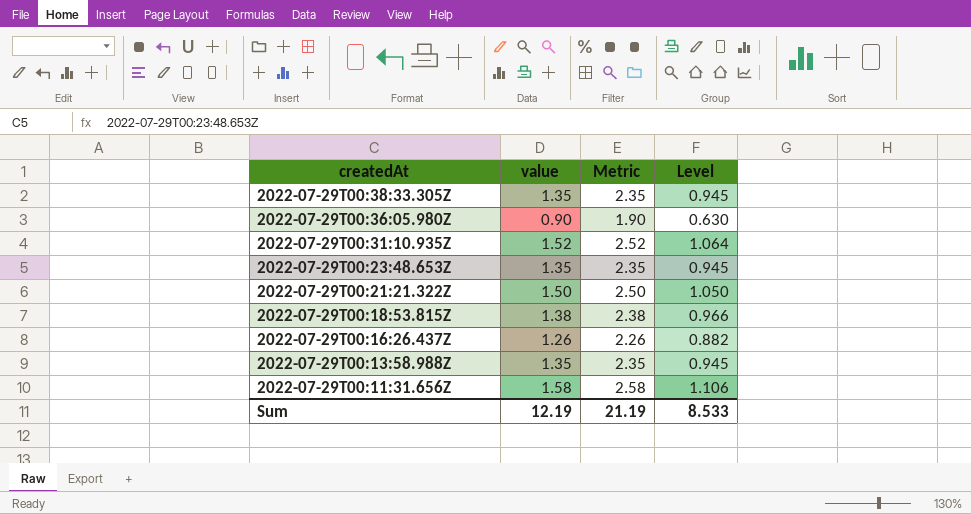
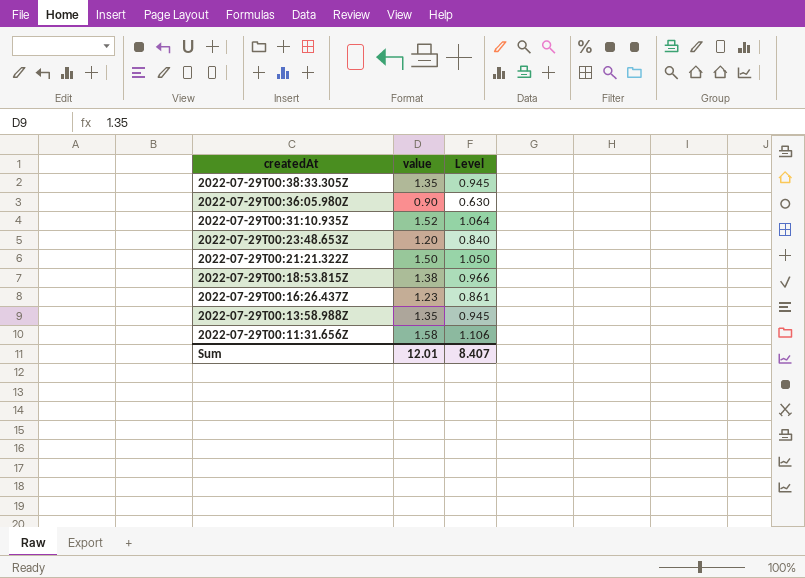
column Metric | formula: [value] + 1 -> none
2022-07-29T00:23:48.653Z | value: 1.35 -> 1.20
2022-07-29T00:23:48.653Z | Level: 0.945 -> 0.840
2022-07-29T00:16:26.437Z | value: 1.26 -> 1.23
2022-07-29T00:16:26.437Z | Level: 0.882 -> 0.861
Sum | value: 12.19 -> 12.01
Sum | Level: 8.533 -> 8.407

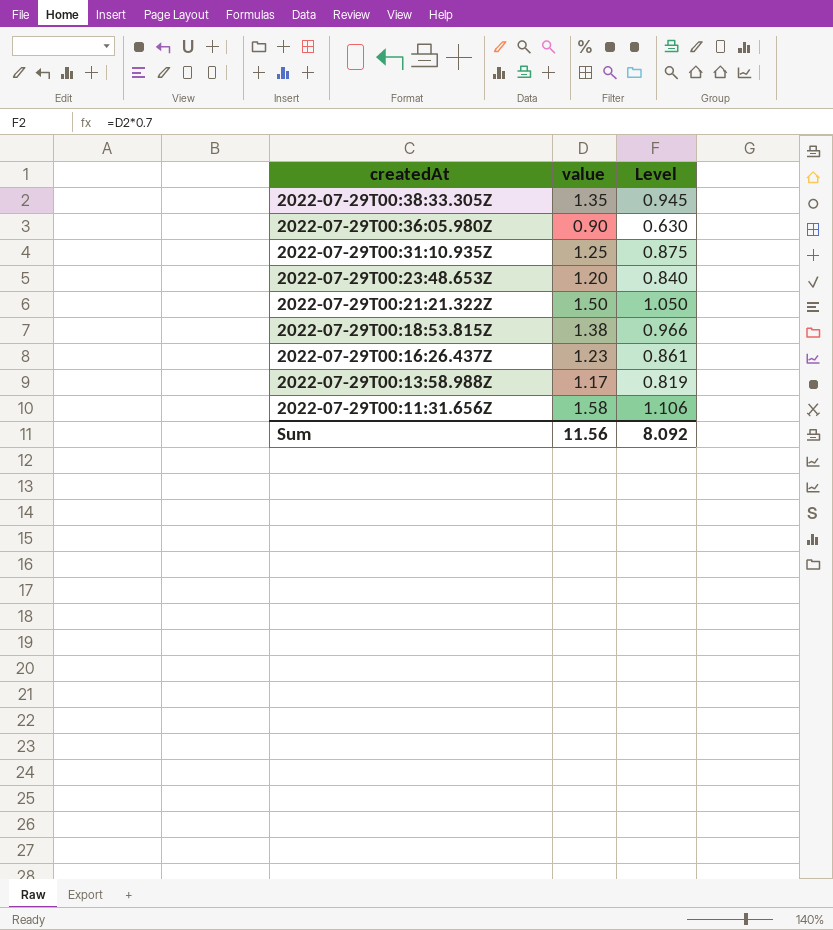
2022-07-29T00:31:10.935Z | value: 1.52 -> 1.25
2022-07-29T00:31:10.935Z | Level: 1.064 -> 0.875
2022-07-29T00:13:58.988Z | value: 1.35 -> 1.17
2022-07-29T00:13:58.988Z | Level: 0.945 -> 0.819
Sum | value: 12.01 -> 11.56
Sum | Level: 8.407 -> 8.092

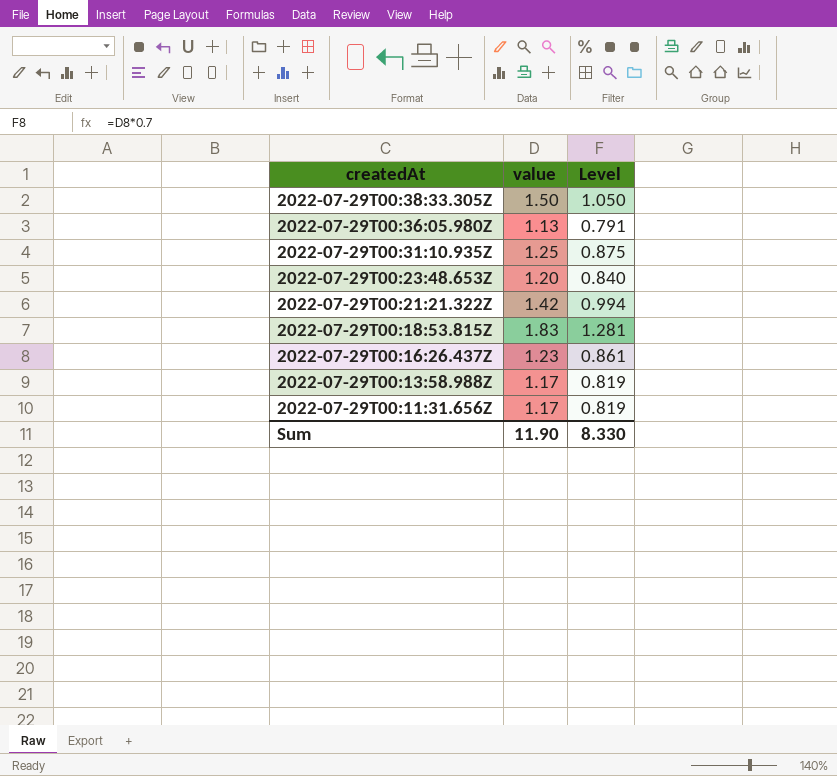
2022-07-29T00:38:33.305Z | value: 1.35 -> 1.50
2022-07-29T00:38:33.305Z | Level: 0.945 -> 1.050
2022-07-29T00:36:05.980Z | value: 0.90 -> 1.13
2022-07-29T00:36:05.980Z | Level: 0.630 -> 0.791
2022-07-29T00:21:21.322Z | value: 1.50 -> 1.42
2022-07-29T00:21:21.322Z | Level: 1.050 -> 0.994
2022-07-29T00:18:53.815Z | value: 1.38 -> 1.83
2022-07-29T00:18:53.815Z | Level: 0.966 -> 1.281
2022-07-29T00:11:31.656Z | value: 1.58 -> 1.17
2022-07-29T00:11:31.656Z | Level: 1.106 -> 0.819
Sum | value: 11.56 -> 11.90
Sum | Level: 8.092 -> 8.330

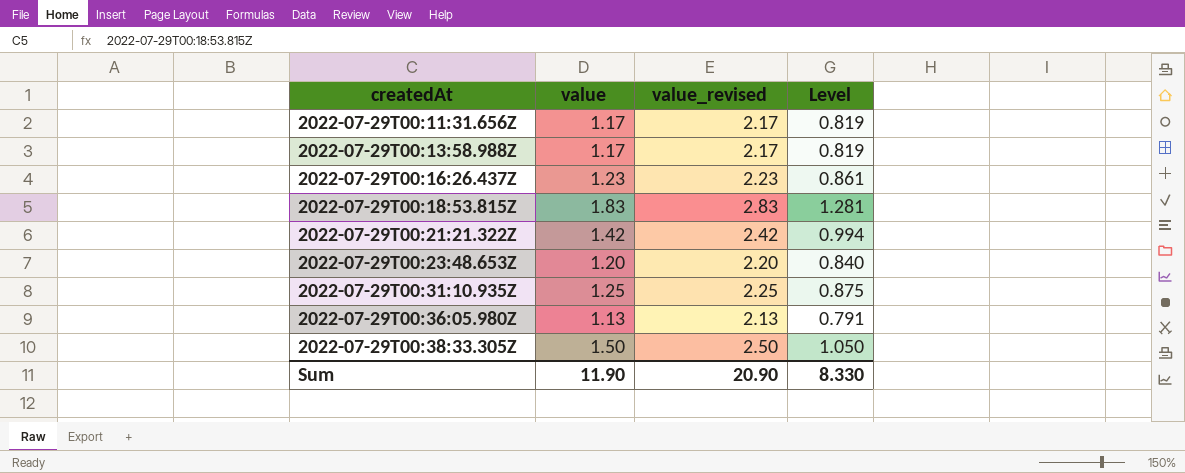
row order: createdAt descending -> createdAt ascending
column value_revised | formula: none -> [value] + 1

